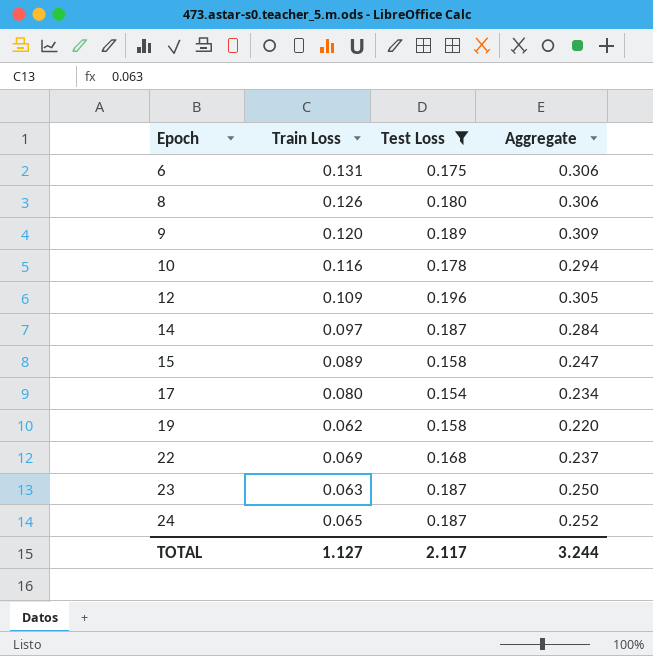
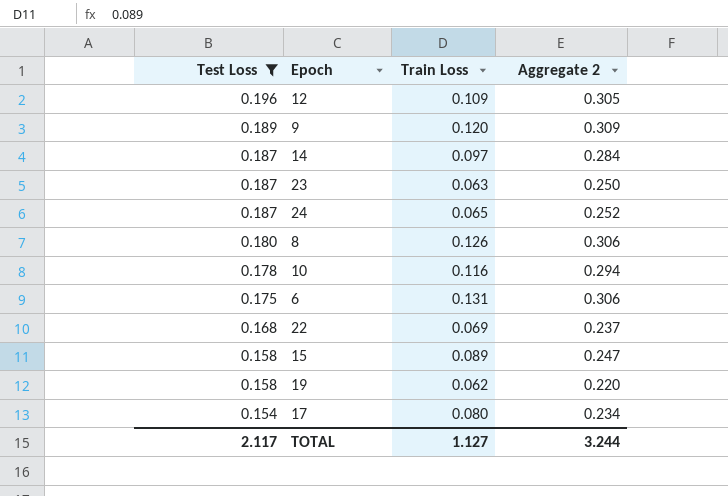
row order: Epoch ascending -> Test Loss descending
column Test Loss | position: 3 -> 1
column name: Aggregate -> Aggregate 2

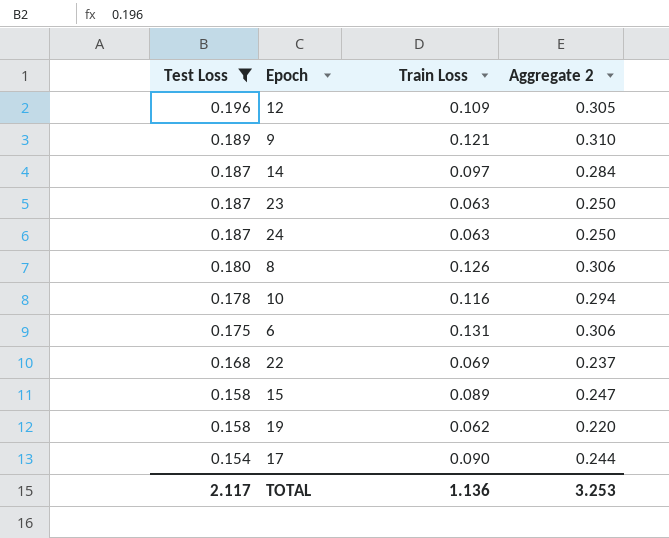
9 | Train Loss: 0.120 -> 0.121
9 | Aggregate 2: 0.309 -> 0.310
24 | Train Loss: 0.065 -> 0.063
24 | Aggregate 2: 0.252 -> 0.250
17 | Train Loss: 0.080 -> 0.090
17 | Aggregate 2: 0.234 -> 0.244
TOTAL | Train Loss: 1.127 -> 1.136
TOTAL | Aggregate 2: 3.244 -> 3.253

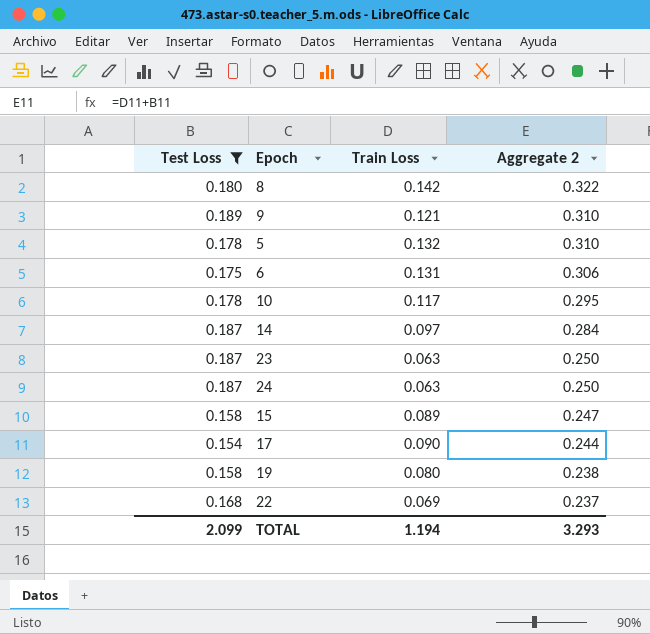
row order: Test Loss descending -> Aggregate 2 descending
row 12: 0.196 | 0.109 | 0.305 -> none
8 | Train Loss: 0.126 -> 0.142
8 | Aggregate 2: 0.306 -> 0.322
row 5: none -> 0.178 | 0.132 | 0.310
10 | Train Loss: 0.116 -> 0.117
10 | Aggregate 2: 0.294 -> 0.295
19 | Train Loss: 0.062 -> 0.080
19 | Aggregate 2: 0.220 -> 0.238
TOTAL | Test Loss: 2.117 -> 2.099
TOTAL | Train Loss: 1.136 -> 1.194
TOTAL | Aggregate 2: 3.253 -> 3.293

